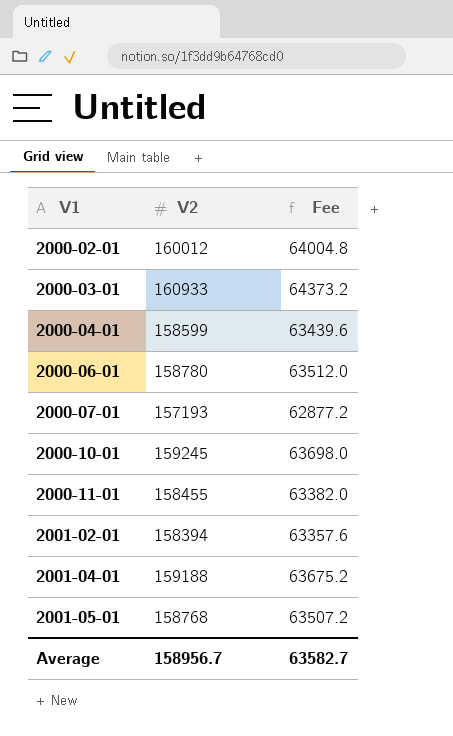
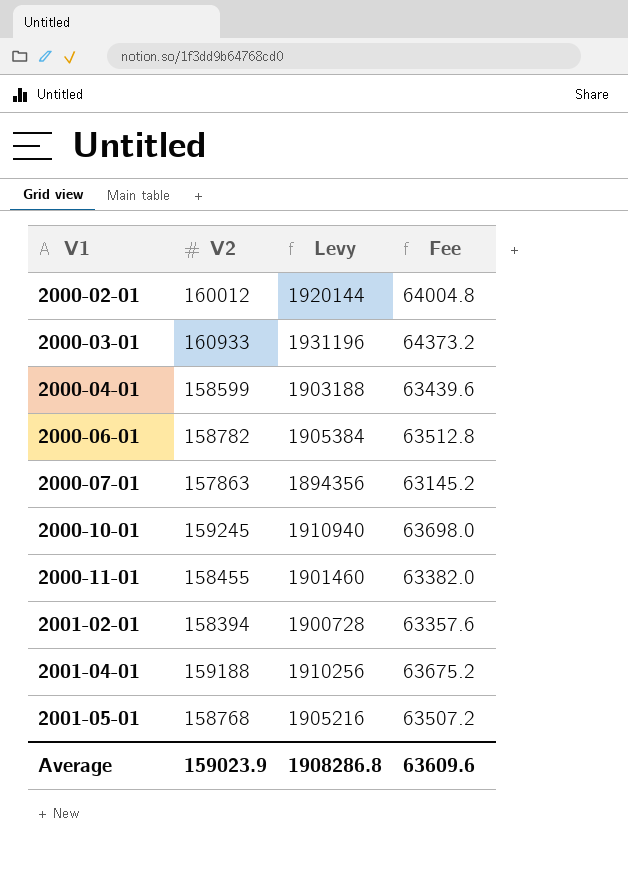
column Levy | formula: none -> [V2] * 12
2000-06-01 | V2: 158780 -> 158782
2000-06-01 | Fee: 63512.0 -> 63512.8
2000-07-01 | V2: 157193 -> 157863
2000-07-01 | Fee: 62877.2 -> 63145.2
Average | V2: 158956.7 -> 159023.9
Average | Fee: 63582.7 -> 63609.6

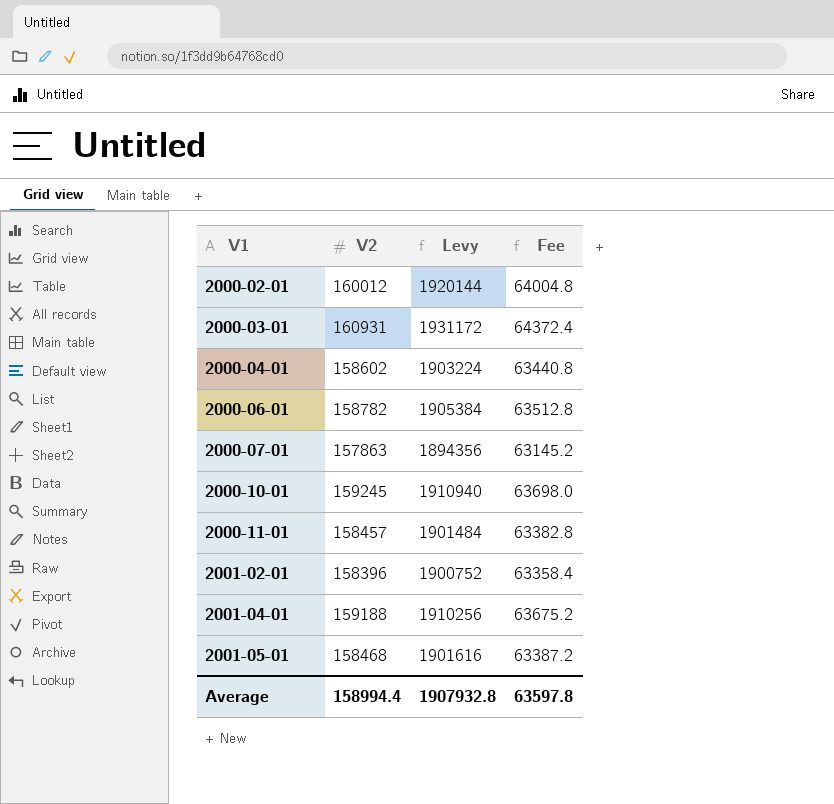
2000-03-01 | V2: 160933 -> 160931
2000-03-01 | Levy: 1931196 -> 1931172
2000-03-01 | Fee: 64373.2 -> 64372.4
2000-04-01 | V2: 158599 -> 158602
2000-04-01 | Levy: 1903188 -> 1903224
2000-04-01 | Fee: 63439.6 -> 63440.8
2000-11-01 | V2: 158455 -> 158457
2000-11-01 | Levy: 1901460 -> 1901484
2000-11-01 | Fee: 63382.0 -> 63382.8
2001-02-01 | V2: 158394 -> 158396
2001-02-01 | Levy: 1900728 -> 1900752
2001-02-01 | Fee: 63357.6 -> 63358.4
2001-05-01 | V2: 158768 -> 158468
2001-05-01 | Levy: 1905216 -> 1901616
2001-05-01 | Fee: 63507.2 -> 63387.2
Average | V2: 159023.9 -> 158994.4
Average | Levy: 1908286.8 -> 1907932.8
Average | Fee: 63609.6 -> 63597.8

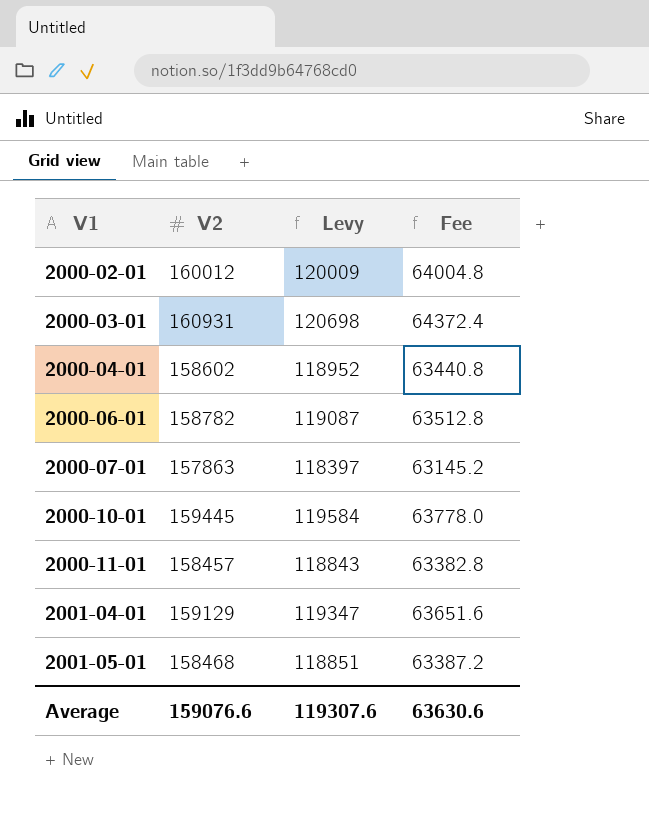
column Levy | formula: [V2] * 12 -> [V2] * 0.75
row 2001-02-01: 158396 | 1900752 | 63358.4 -> none
2000-10-01 | V2: 159245 -> 159445
2000-10-01 | Fee: 63698.0 -> 63778.0
2001-04-01 | V2: 159188 -> 159129
2001-04-01 | Fee: 63675.2 -> 63651.6
Average | V2: 158994.4 -> 159076.6
Average | Levy: 1907932.8 -> 119307.6
Average | Fee: 63597.8 -> 63630.6

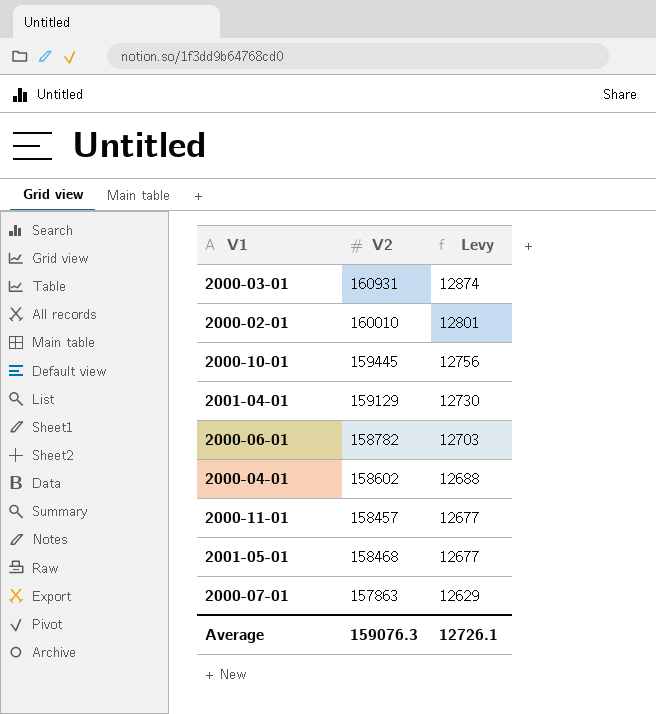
row order: V1 ascending -> Levy descending
column Fee | formula: [V2] * 0.4 -> none
column Levy | formula: [V2] * 0.75 -> [V2] * 0.08
2000-02-01 | V2: 160012 -> 160010
Average | V2: 159076.6 -> 159076.3
Average | Levy: 119307.6 -> 12726.1

